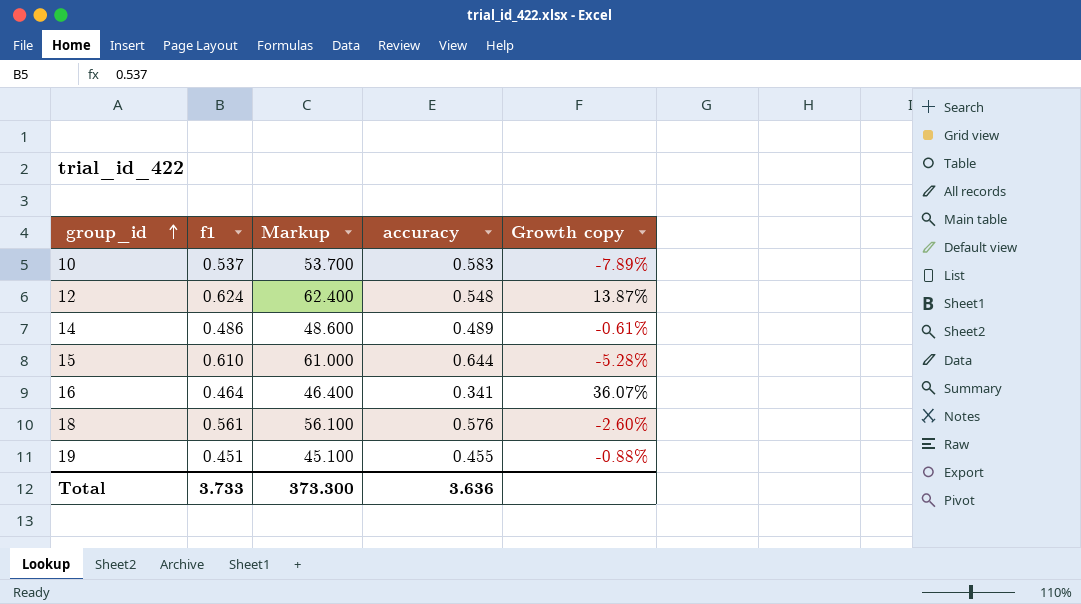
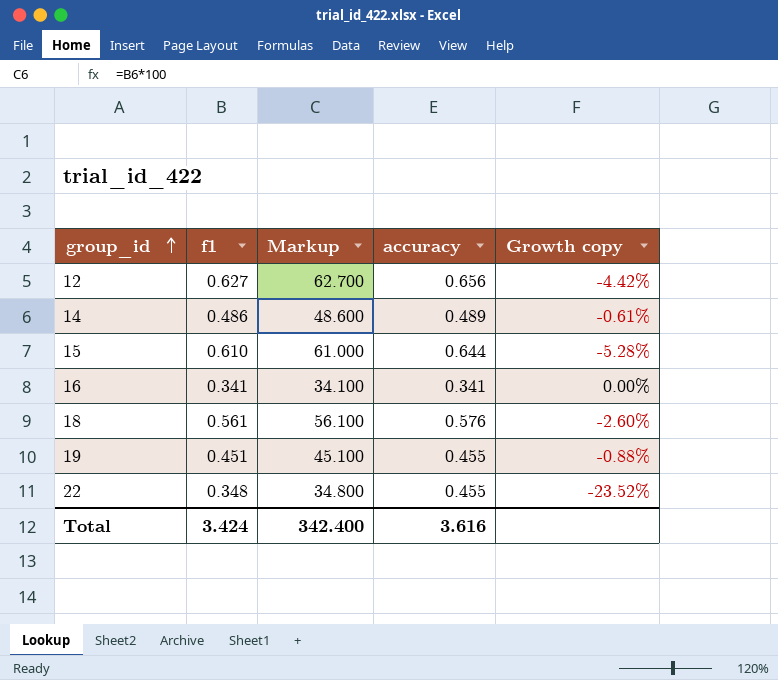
row 10: 0.537 | 53.700 | 0.583 | -7.89% -> none
12 | f1: 0.624 -> 0.627
12 | Markup: 62.400 -> 62.700
12 | accuracy: 0.548 -> 0.656
12 | Growth copy: 13.87% -> -4.42%
16 | f1: 0.464 -> 0.341
16 | Markup: 46.400 -> 34.100
16 | Growth copy: 36.07% -> 0.00%
row 22: none -> 0.348 | 34.800 | 0.455 | -23.52%
Total | f1: 3.733 -> 3.424
Total | Markup: 373.300 -> 342.400
Total | accuracy: 3.636 -> 3.616

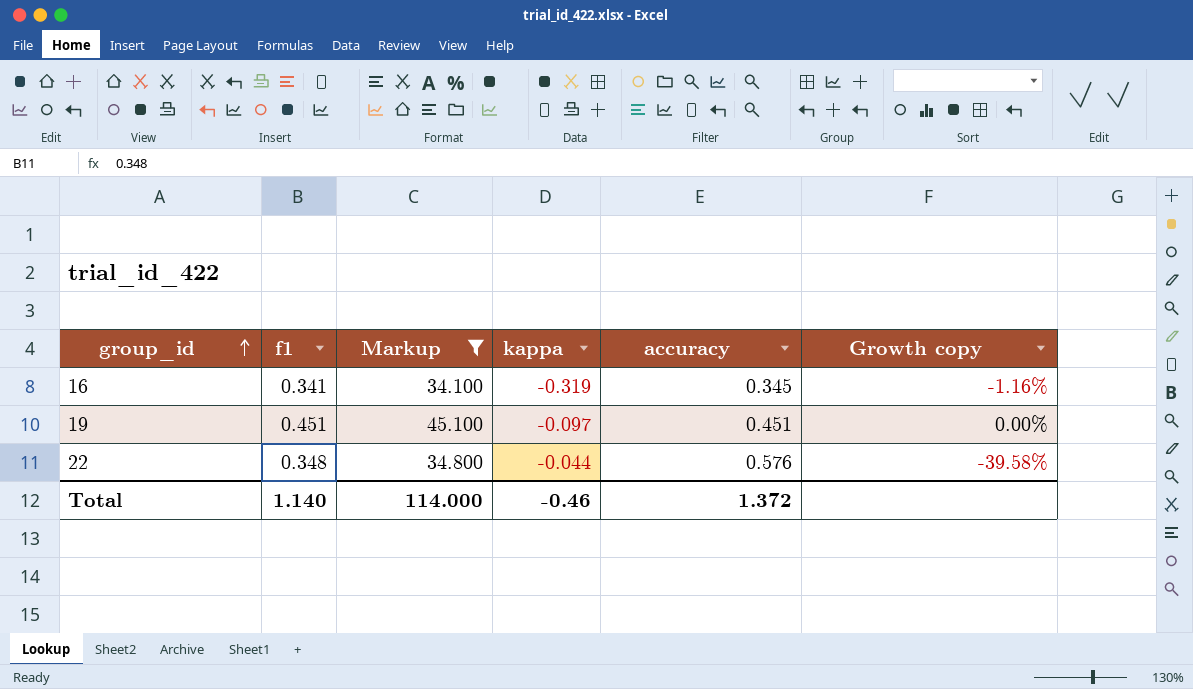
filter: none -> Markup <= 45.100
column kappa | position: none -> 4
16 | accuracy: 0.341 -> 0.345
16 | Growth copy: 0.00% -> -1.16%
19 | accuracy: 0.455 -> 0.451
19 | Growth copy: -0.88% -> 0.00%
22 | accuracy: 0.455 -> 0.576
22 | Growth copy: -23.52% -> -39.58%
Total | f1: 3.424 -> 1.140
Total | Markup: 342.400 -> 114.000
Total | accuracy: 3.616 -> 1.372

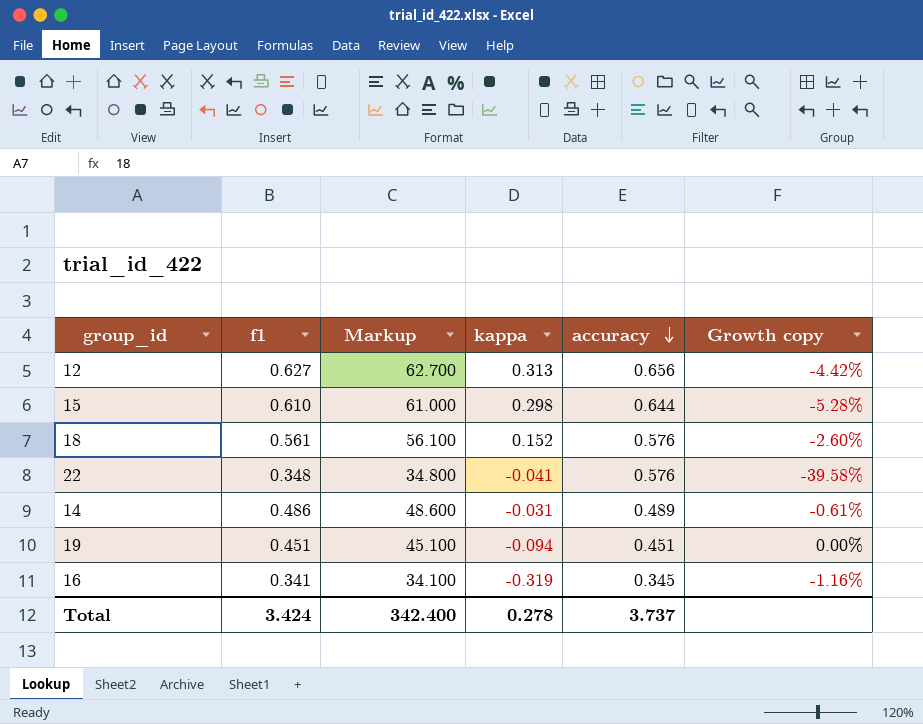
filter: Markup <= 45.100 -> none
row order: group_id ascending -> accuracy descending
22 | kappa: -0.044 -> -0.041
19 | kappa: -0.097 -> -0.094
Total | f1: 1.140 -> 3.424
Total | Markup: 114.000 -> 342.400
Total | kappa: -0.46 -> 0.278
Total | accuracy: 1.372 -> 3.737

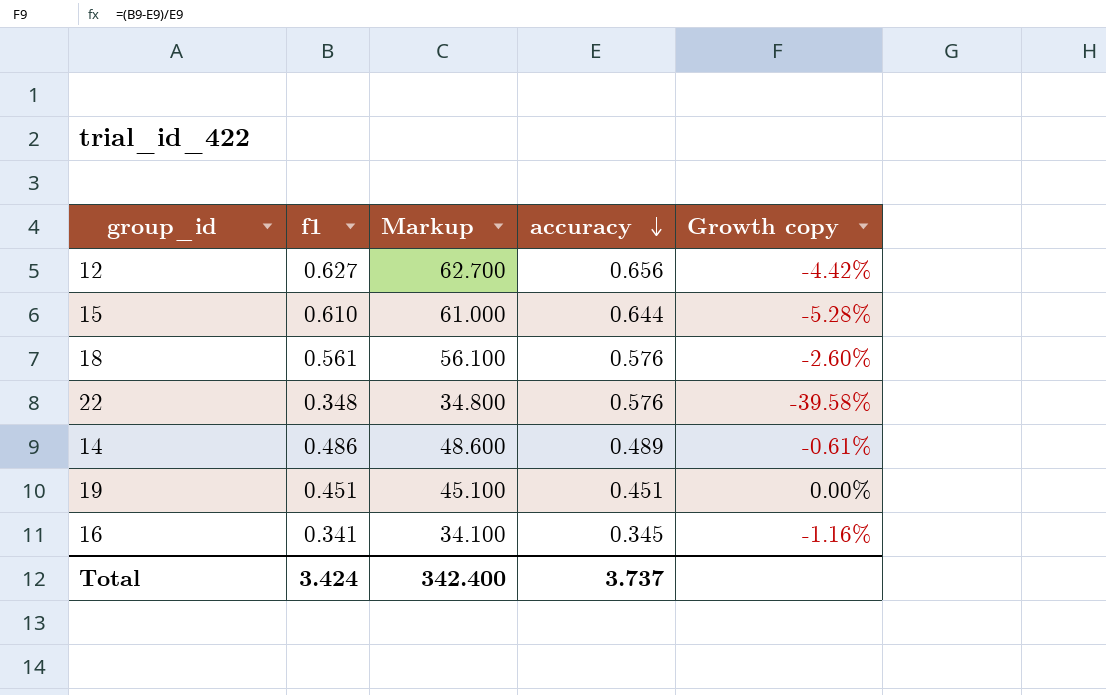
column kappa | position: 4 -> none

